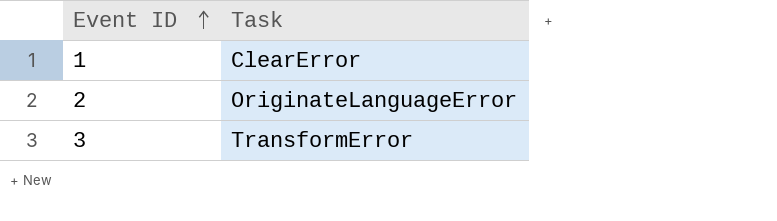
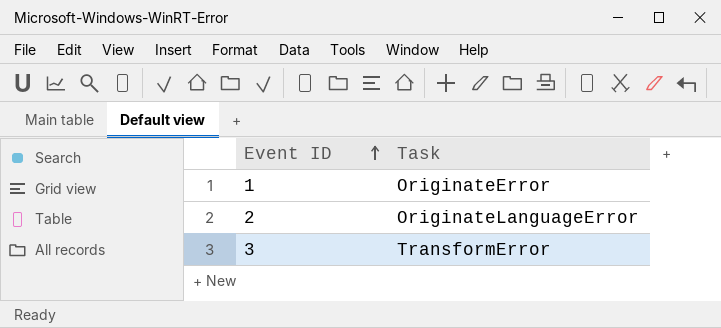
1 | Task: ClearError -> OriginateError

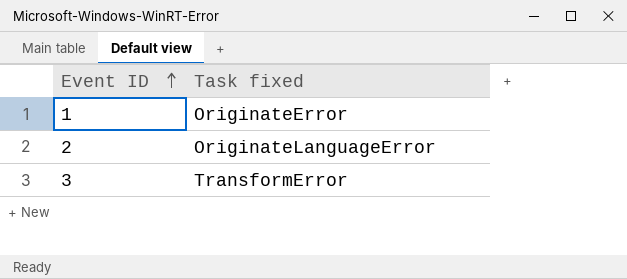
column name: Task -> Task fixed

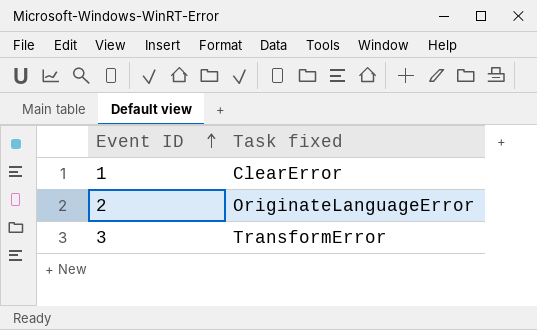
1 | Task fixed: OriginateError -> ClearError

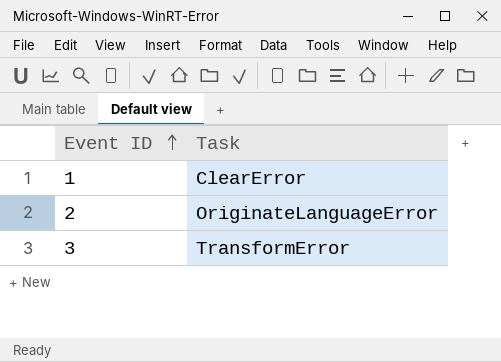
column name: Task fixed -> Task

